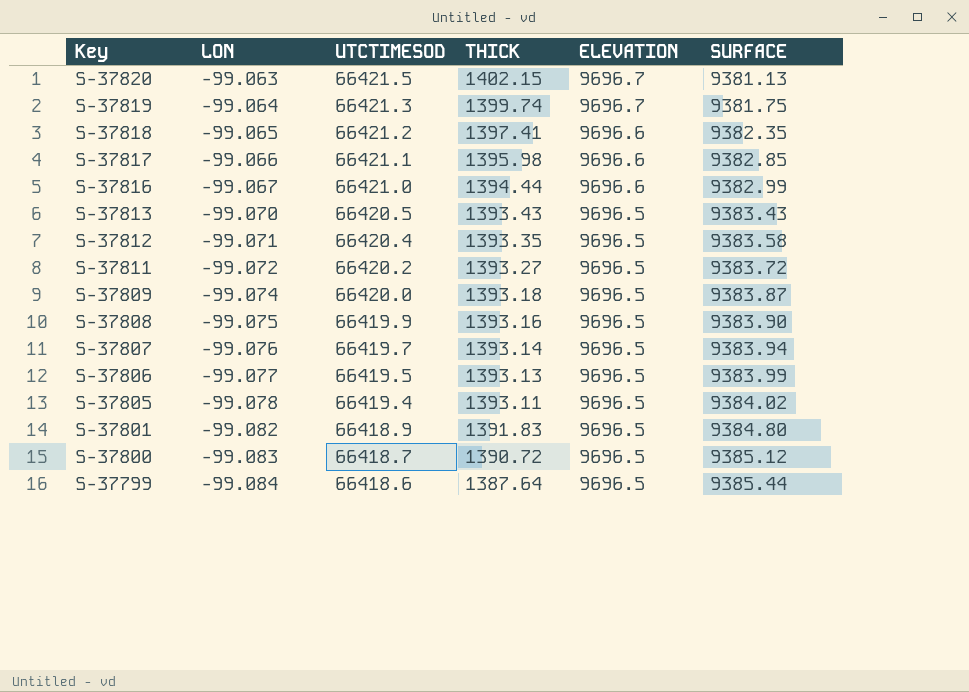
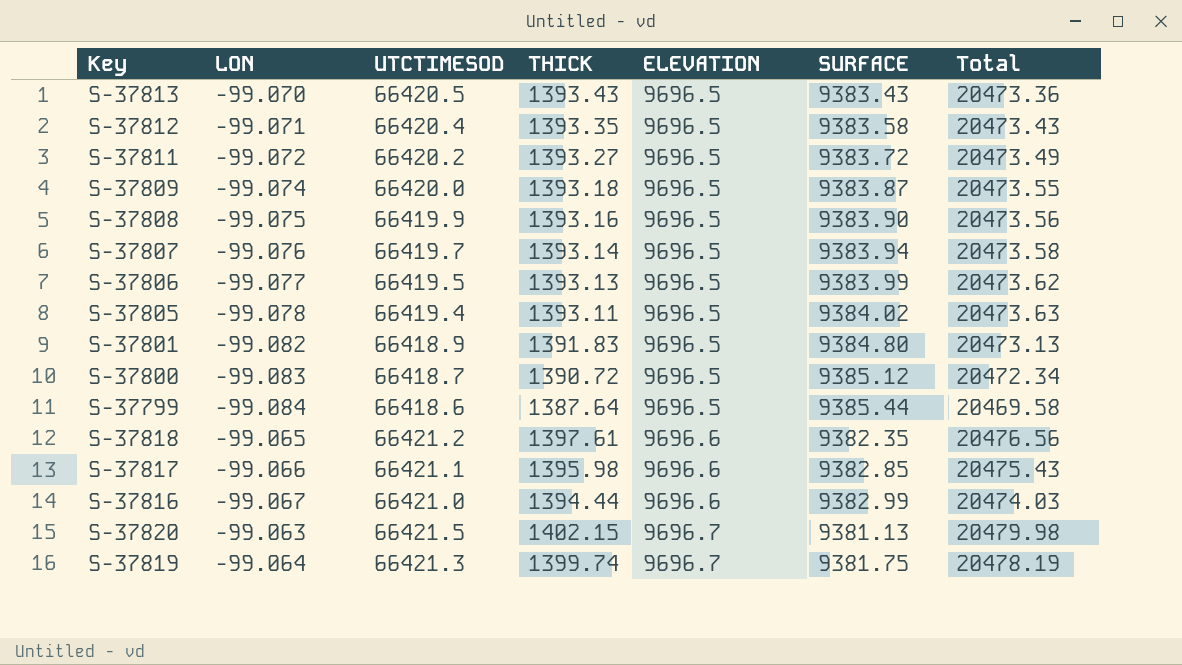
row order: Key descending -> ELEVATION ascending
column Total | formula: none -> [THICK] + [ELEVATION] + [SURFACE]
S-37818 | THICK: 1397.41 -> 1397.61

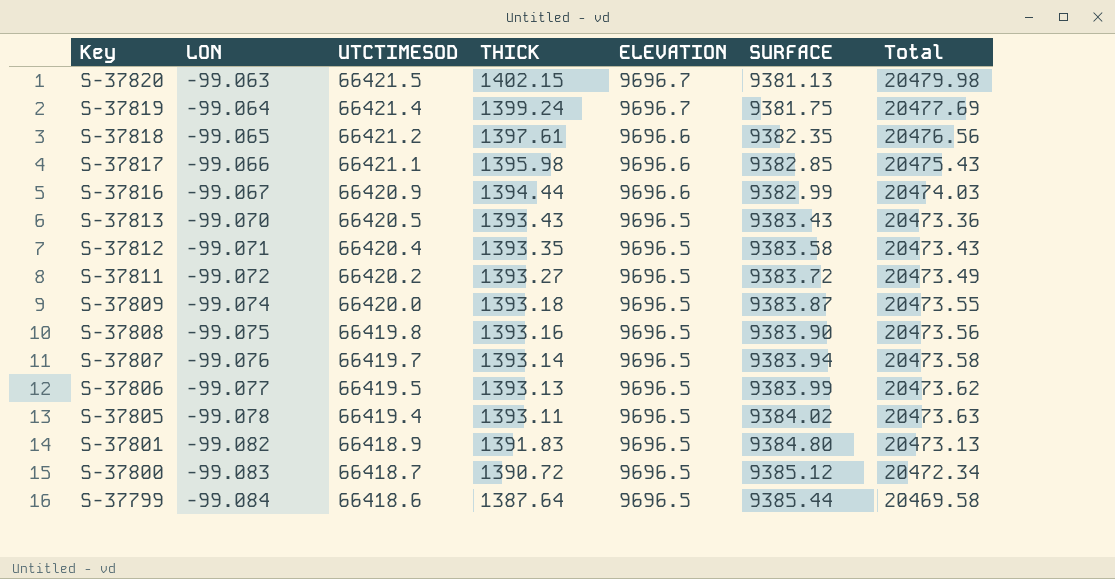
row order: ELEVATION ascending -> Key descending
S-37819 | UTCTIMESOD: 66421.3 -> 66421.4
S-37819 | THICK: 1399.74 -> 1399.24
S-37819 | Total: 20478.19 -> 20477.69
S-37816 | UTCTIMESOD: 66421.0 -> 66420.9
S-37808 | UTCTIMESOD: 66419.9 -> 66419.8

